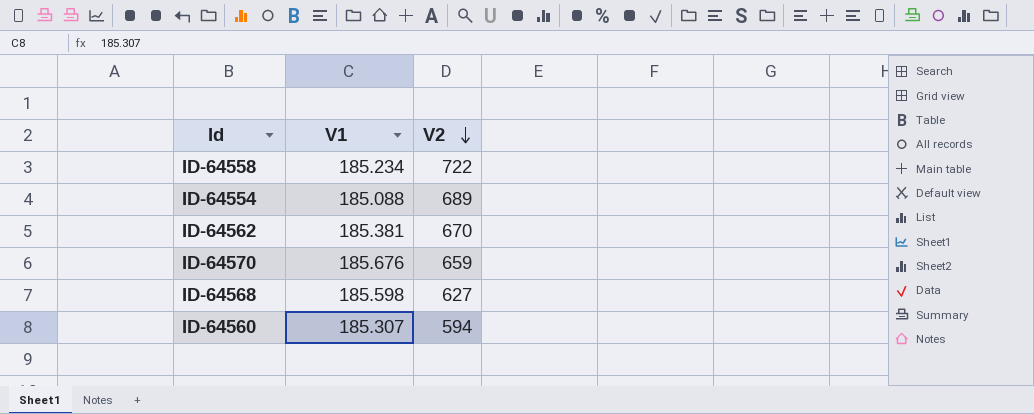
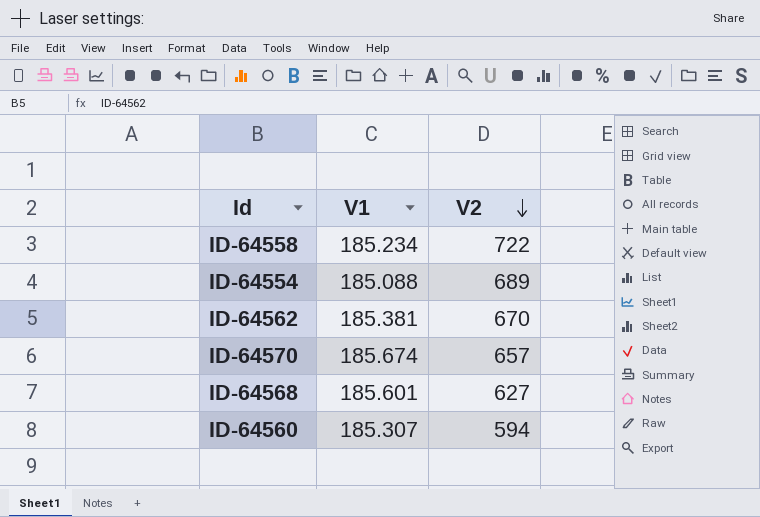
ID-64570 | V1: 185.676 -> 185.674
ID-64570 | V2: 659 -> 657
ID-64568 | V1: 185.598 -> 185.601

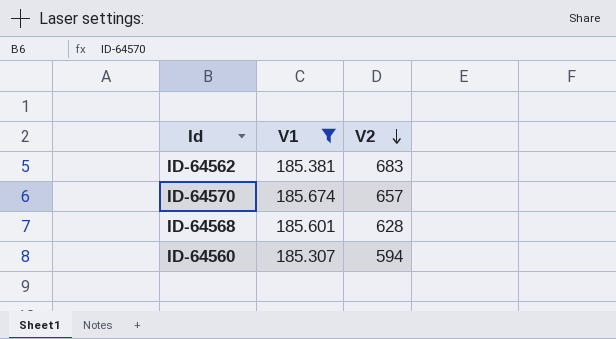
filter: none -> V1 >= 185.307
ID-64562 | V2: 670 -> 683
ID-64568 | V2: 627 -> 628

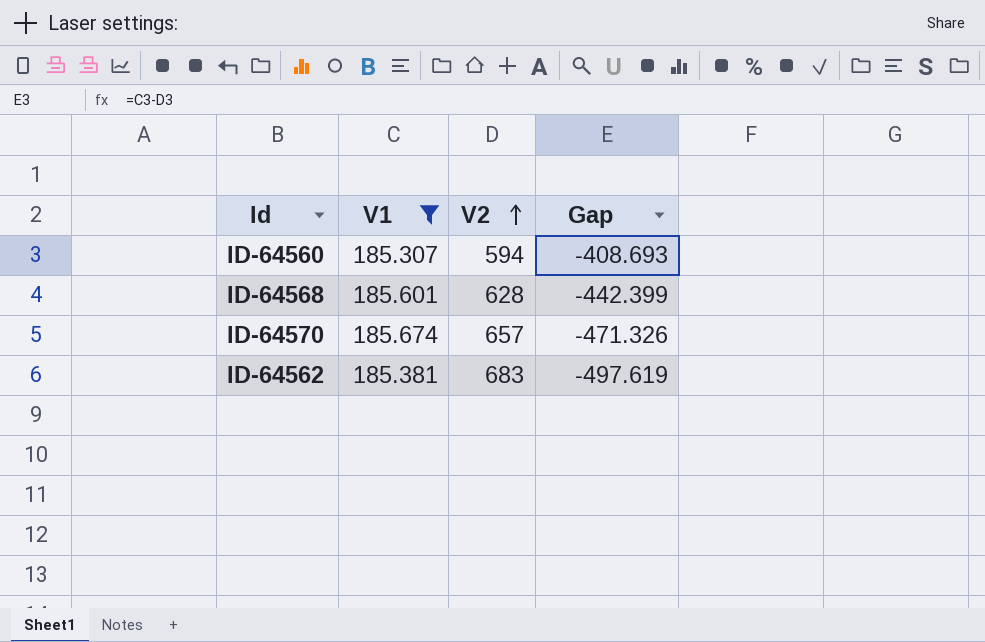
row order: V2 descending -> V2 ascending
column Gap | formula: none -> [V1] - [V2]

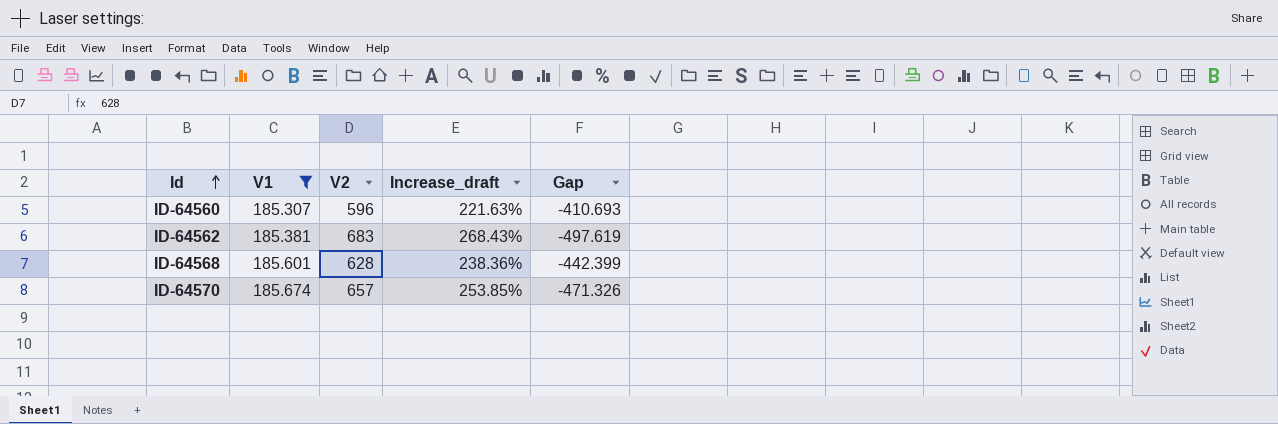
row order: V2 ascending -> Id ascending
column Increase_draft | formula: none -> ([V2] - [V1]) / [V1]
ID-64560 | V2: 594 -> 596
ID-64560 | Gap: -408.693 -> -410.693

